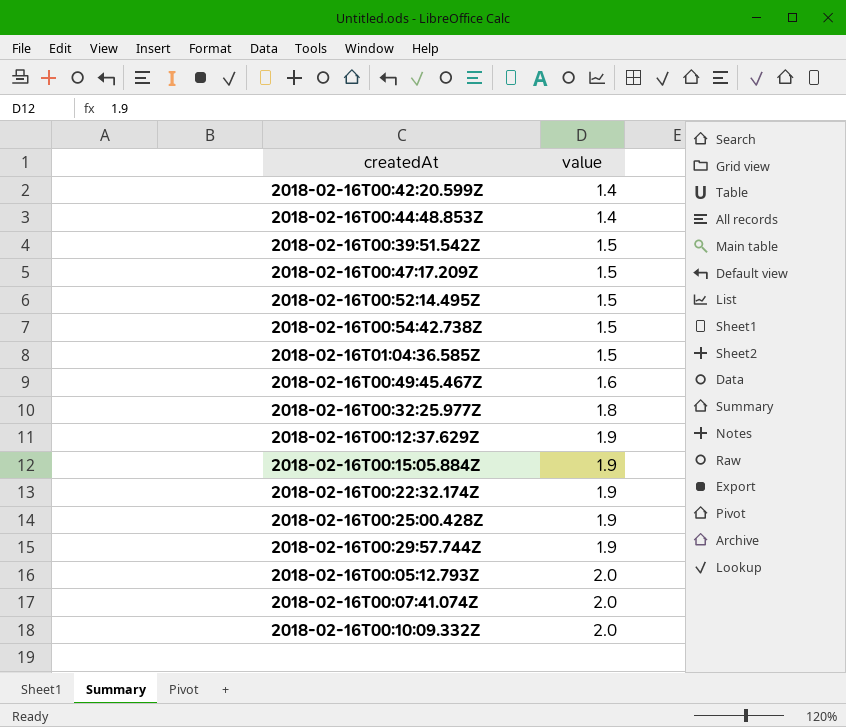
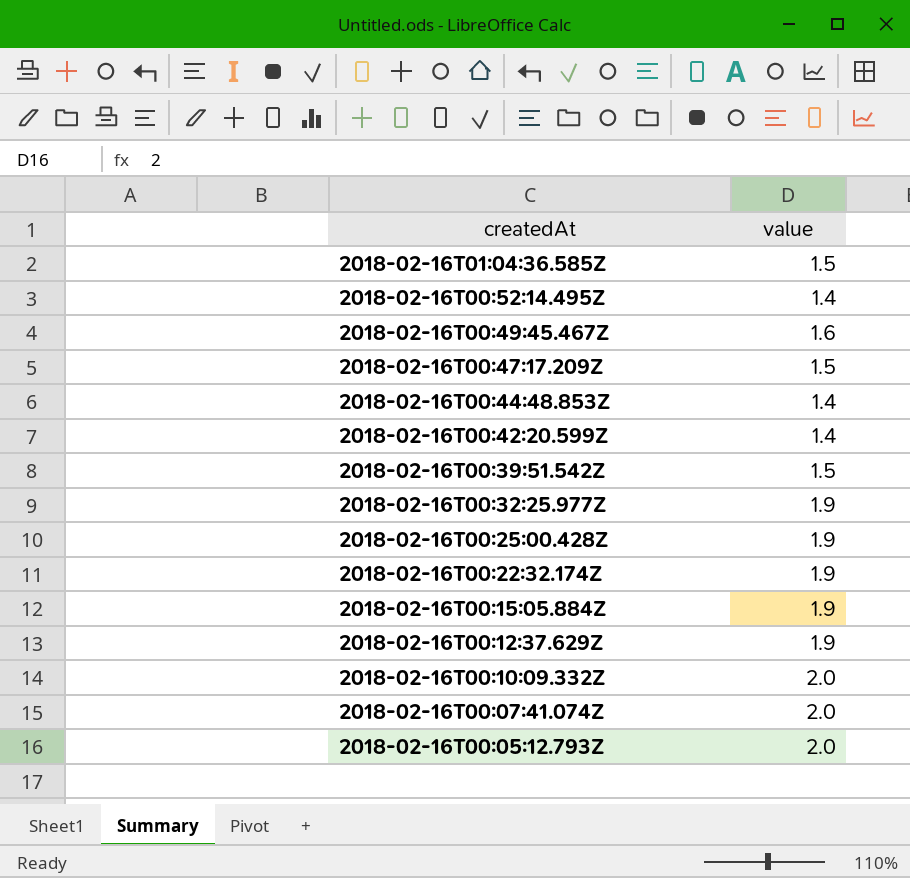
row order: value ascending -> createdAt descending
row 2018-02-16T00:54:42.738Z: 1.5 -> none
row 2018-02-16T00:29:57.744Z: 1.9 -> none
2018-02-16T00:52:14.495Z | value: 1.5 -> 1.4
2018-02-16T00:32:25.977Z | value: 1.8 -> 1.9

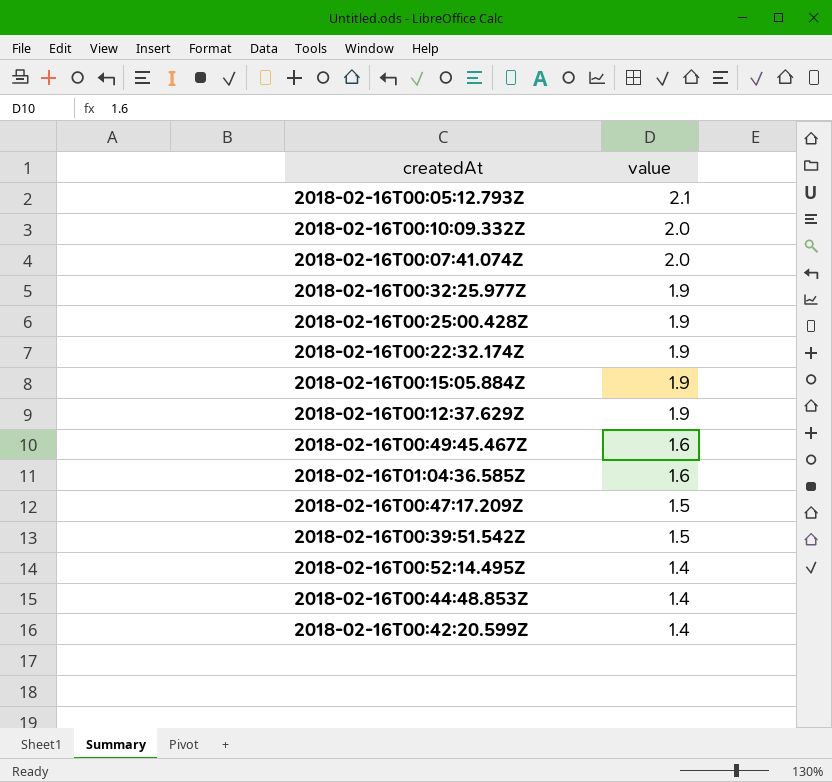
row order: createdAt descending -> value descending
2018-02-16T00:05:12.793Z | value: 2.0 -> 2.1
2018-02-16T01:04:36.585Z | value: 1.5 -> 1.6

